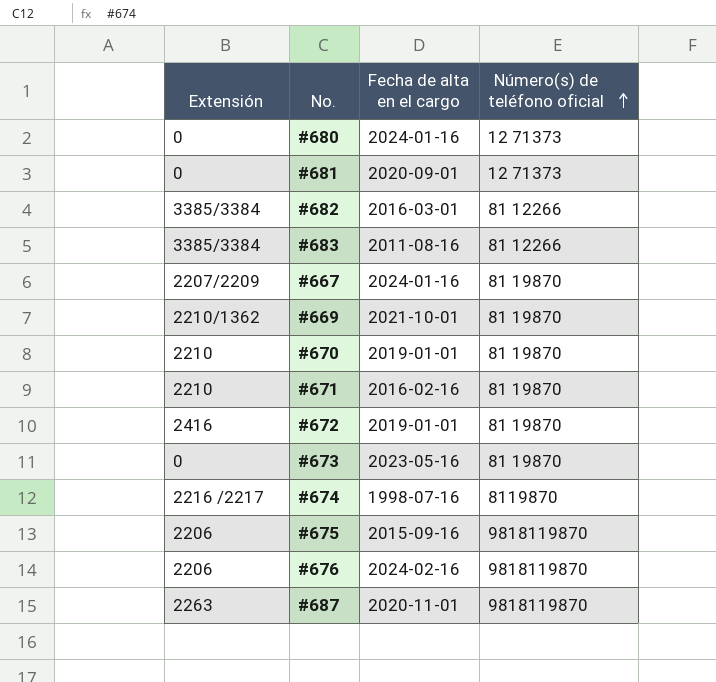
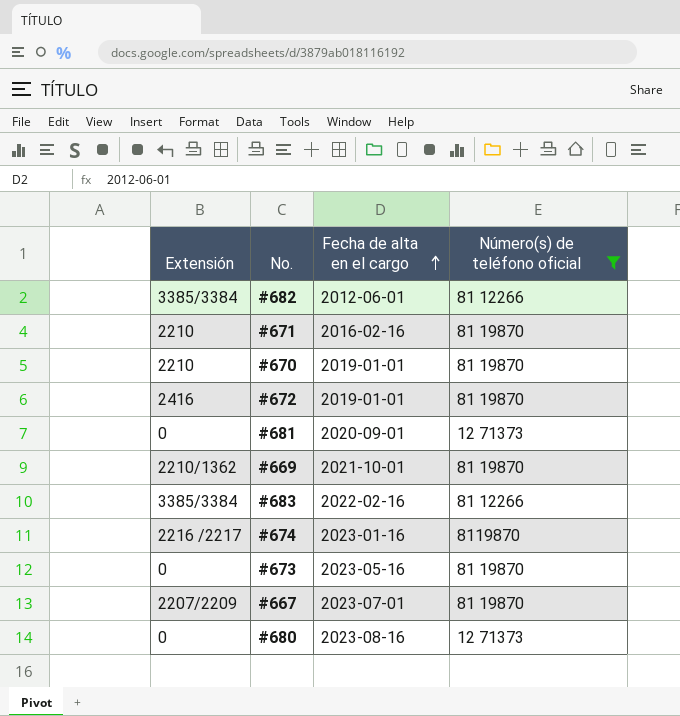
filter: none -> Número(s) de teléfono oficial != 9818119870
row order: Número(s) de teléfono oficial ascending -> Fecha de alta en el cargo ascending
#682 | Fecha de alta en el cargo: 2016-03-01 -> 2012-06-01
#683 | Fecha de alta en el cargo: 2011-08-16 -> 2022-02-16
#674 | Fecha de alta en el cargo: 1998-07-16 -> 2023-01-16
#667 | Fecha de alta en el cargo: 2024-01-16 -> 2023-07-01
#680 | Fecha de alta en el cargo: 2024-01-16 -> 2023-08-16

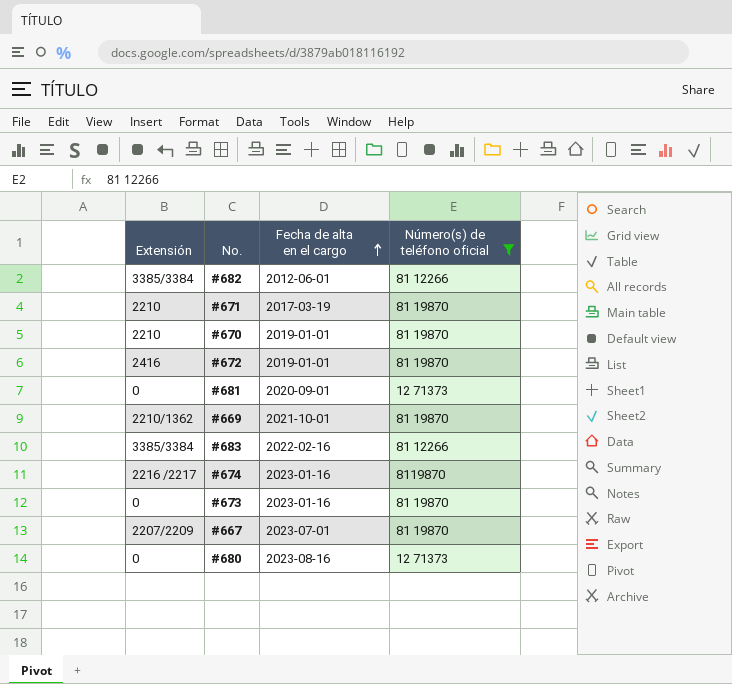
#671 | Fecha de alta en el cargo: 2016-02-16 -> 2017-03-19
#673 | Fecha de alta en el cargo: 2023-05-16 -> 2023-01-16

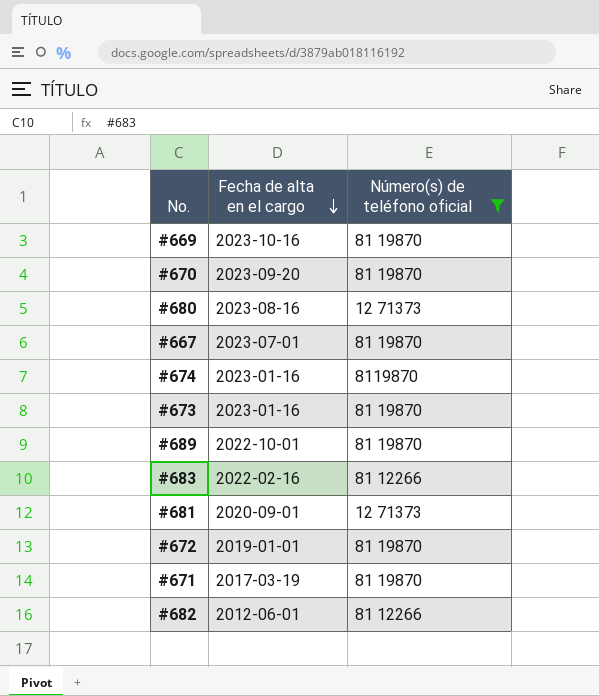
row order: Fecha de alta en el cargo ascending -> Fecha de alta en el cargo descending
column Extensión | position: 1 -> none
#669 | Fecha de alta en el cargo: 2021-10-01 -> 2023-10-16
#670 | Fecha de alta en el cargo: 2019-01-01 -> 2023-09-20
row #689: none -> 2022-10-01 | 81 19870

